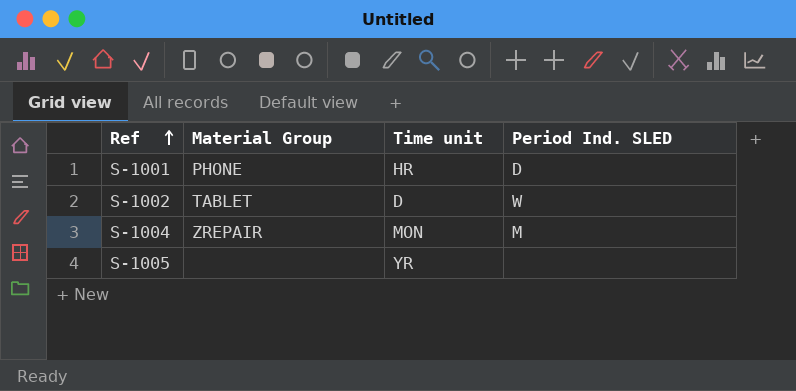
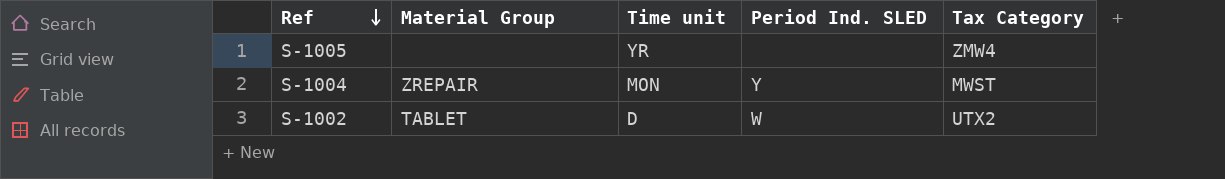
row order: Ref ascending -> Ref descending
column Tax Category | position: none -> 5
row S-1001: PHONE | HR | D -> none
S-1004 | Period Ind. SLED: M -> Y

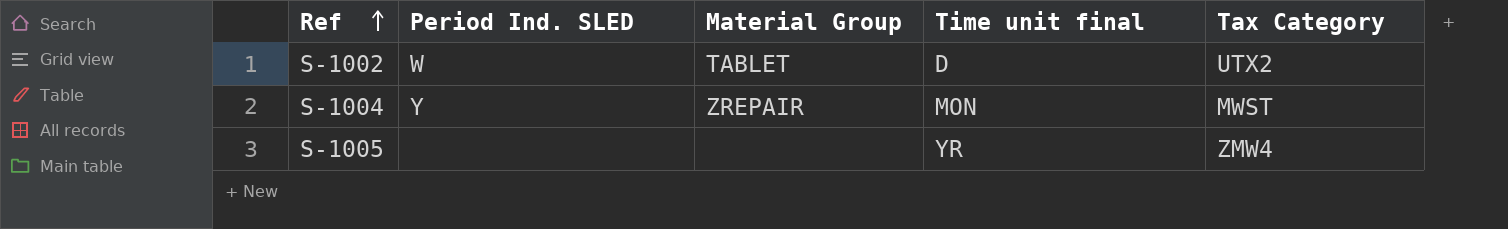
row order: Ref descending -> Ref ascending
column Period Ind. SLED | position: 4 -> 2
column name: Time unit -> Time unit final

